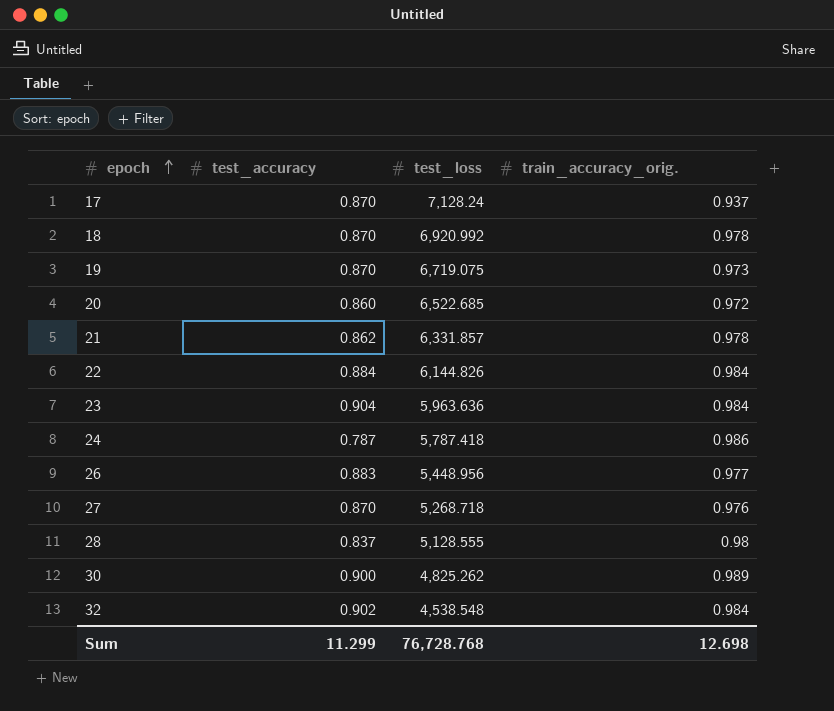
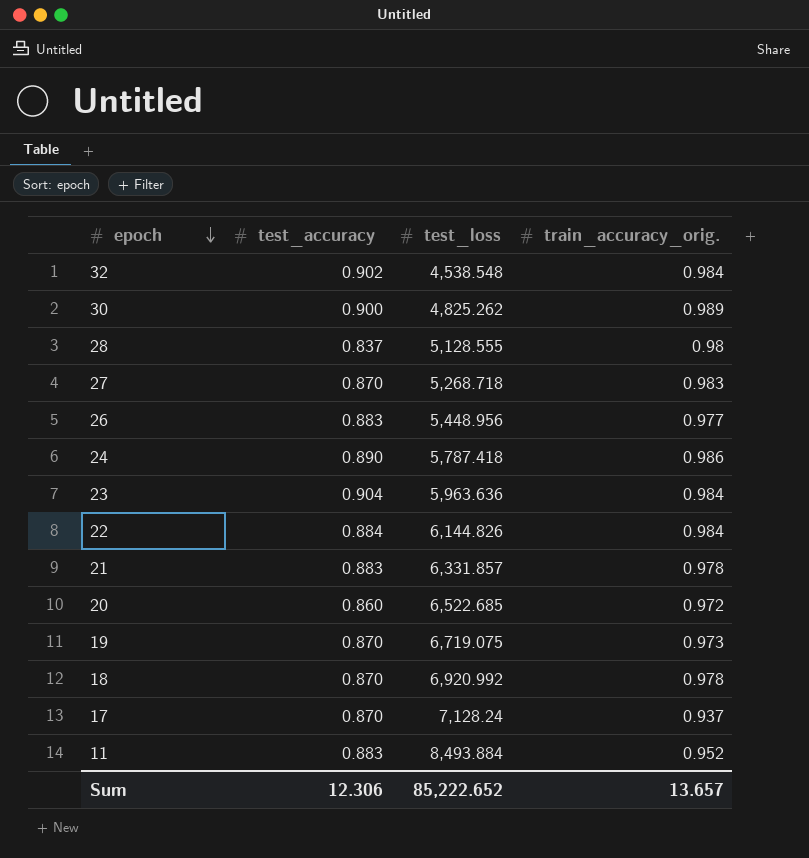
row order: epoch ascending -> epoch descending
27 | train_accuracy_orig.: 0.976 -> 0.983
24 | test_accuracy: 0.787 -> 0.890
21 | test_accuracy: 0.862 -> 0.883
row 11: none -> 0.883 | 8,493.884 | 0.952
Sum | test_accuracy: 11.299 -> 12.306
Sum | test_loss: 76,728.768 -> 85,222.652
Sum | train_accuracy_orig.: 12.698 -> 13.657

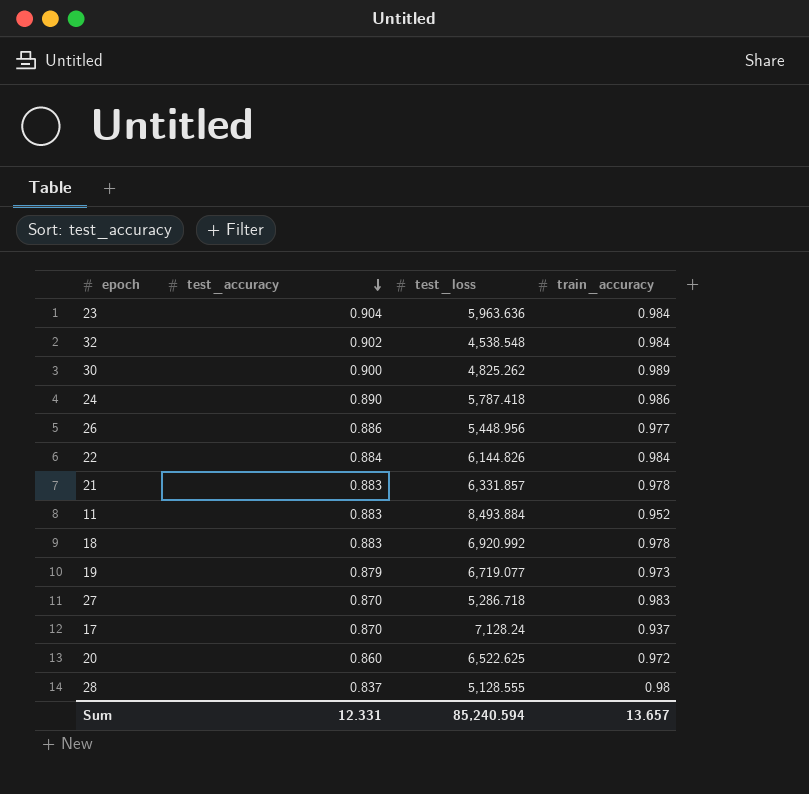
row order: epoch descending -> test_accuracy descending
column name: train_accuracy_orig. -> train_accuracy
26 | test_accuracy: 0.883 -> 0.886
18 | test_accuracy: 0.870 -> 0.883
19 | test_accuracy: 0.870 -> 0.879
19 | test_loss: 6,719.075 -> 6,719.077
27 | test_loss: 5,268.718 -> 5,286.718
20 | test_loss: 6,522.685 -> 6,522.625
Sum | test_accuracy: 12.306 -> 12.331
Sum | test_loss: 85,222.652 -> 85,240.594

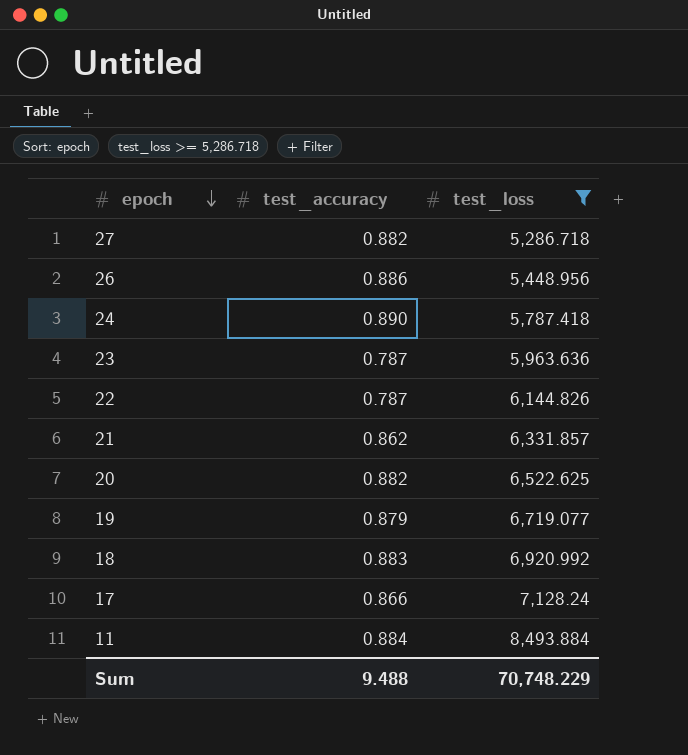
filter: none -> test_loss >= 5,286.718
row order: test_accuracy descending -> epoch descending
column train_accuracy | position: 4 -> none
27 | test_accuracy: 0.870 -> 0.882
23 | test_accuracy: 0.904 -> 0.787
22 | test_accuracy: 0.884 -> 0.787
21 | test_accuracy: 0.883 -> 0.862
20 | test_accuracy: 0.860 -> 0.882
17 | test_accuracy: 0.870 -> 0.866
11 | test_accuracy: 0.883 -> 0.884
Sum | test_accuracy: 12.331 -> 9.488
Sum | test_loss: 85,240.594 -> 70,748.229

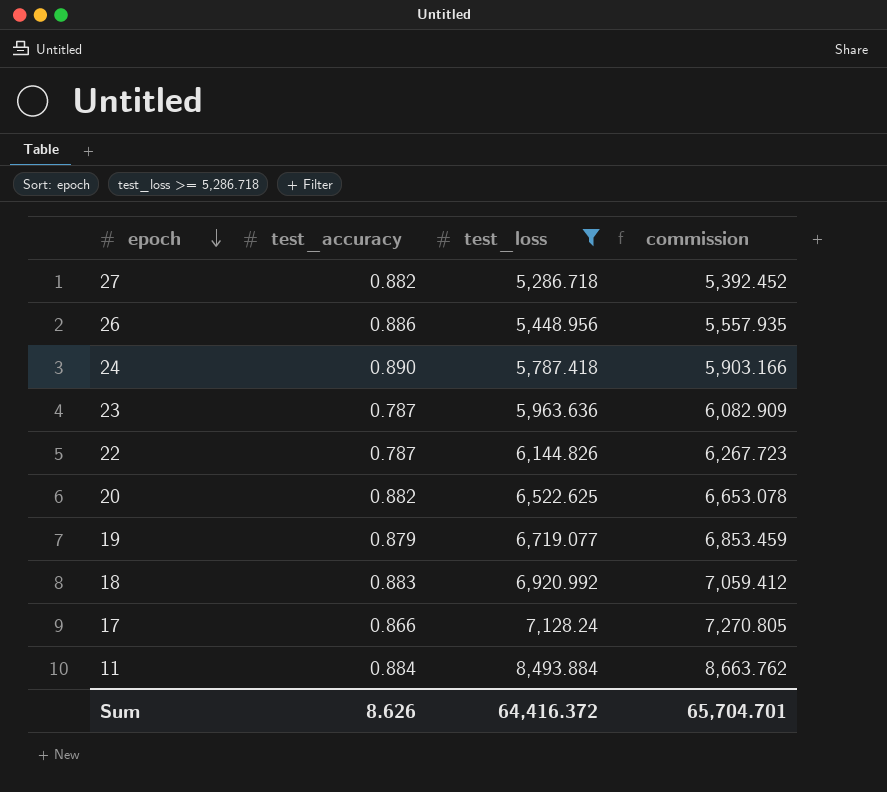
column commission | formula: none -> [test_loss] * 1.02
row 21: 0.862 | 6,331.857 -> none
Sum | test_accuracy: 9.488 -> 8.626
Sum | test_loss: 70,748.229 -> 64,416.372

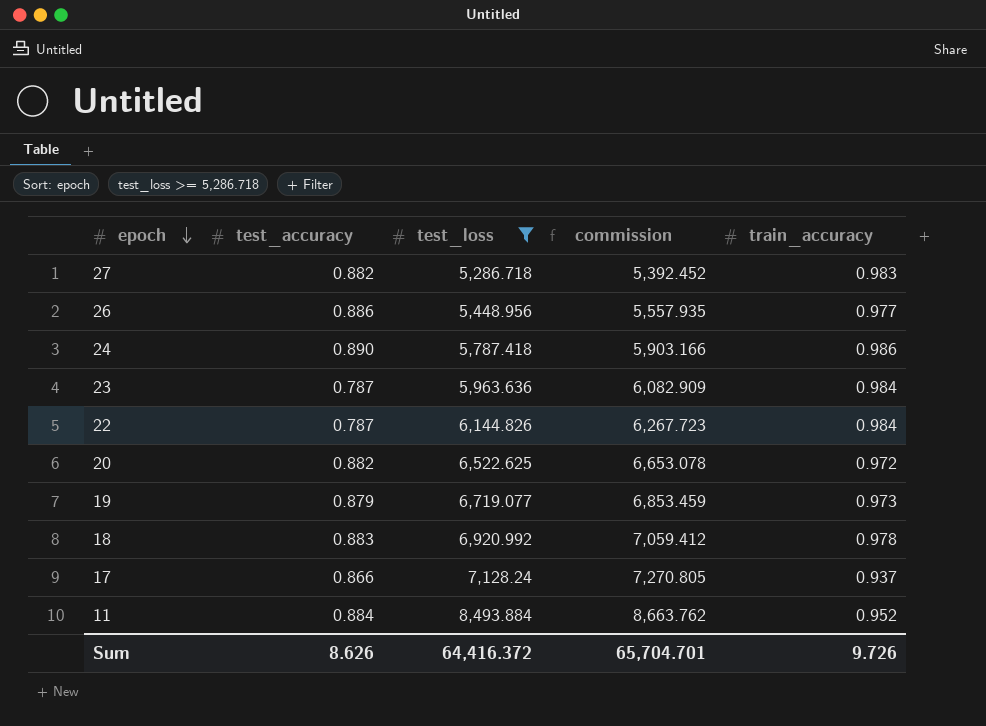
column train_accuracy | position: none -> 5

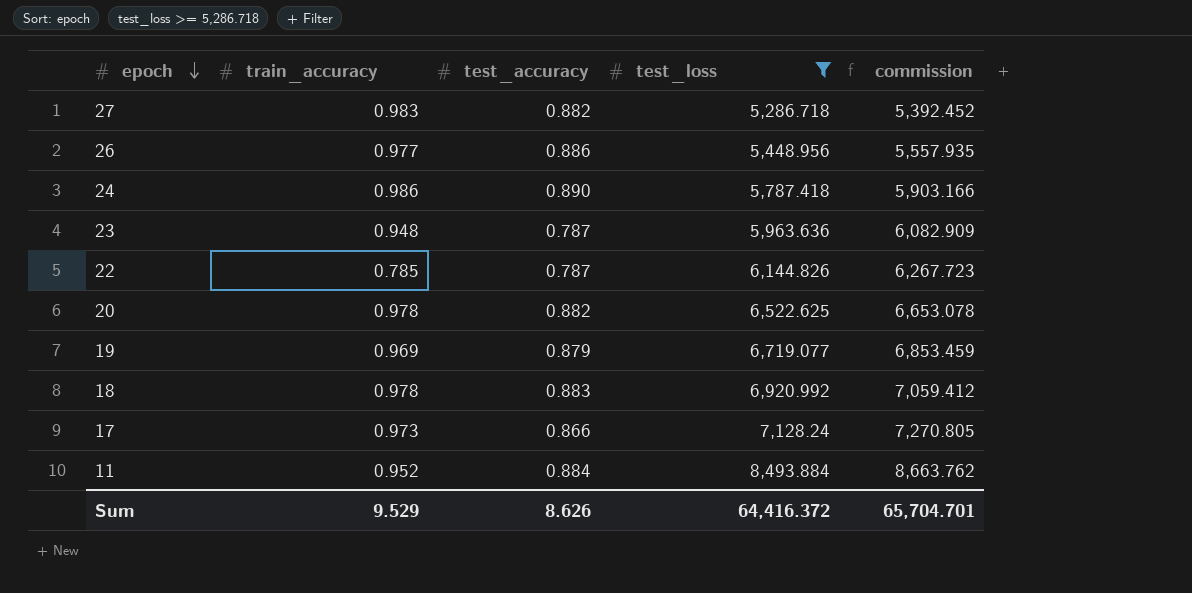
column train_accuracy | position: 5 -> 2
23 | train_accuracy: 0.984 -> 0.948
22 | train_accuracy: 0.984 -> 0.785
20 | train_accuracy: 0.972 -> 0.978
19 | train_accuracy: 0.973 -> 0.969
17 | train_accuracy: 0.937 -> 0.973
Sum | train_accuracy: 9.726 -> 9.529

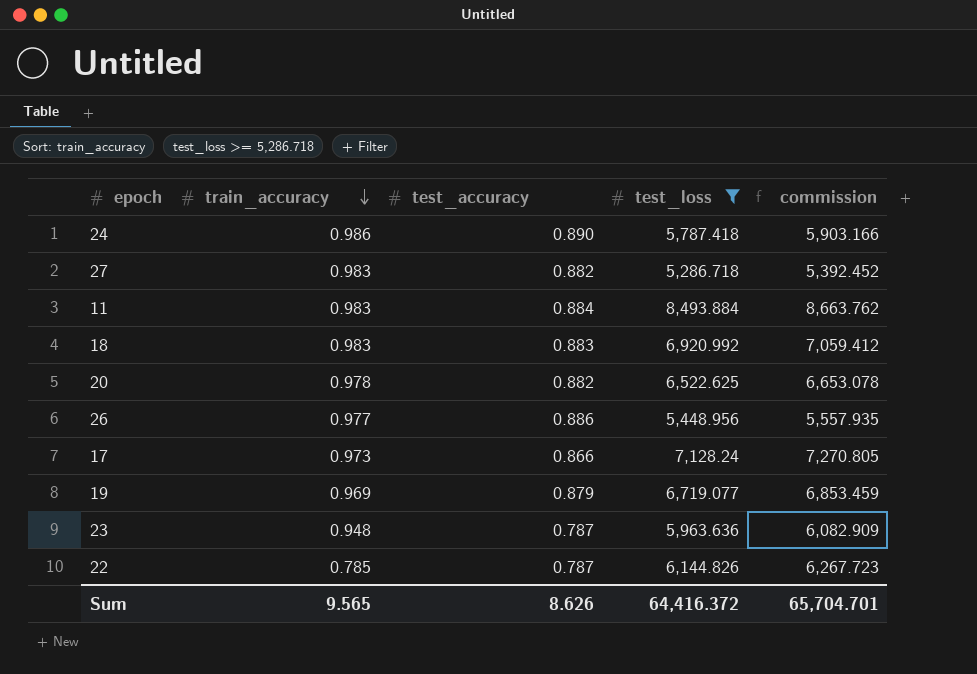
row order: epoch descending -> train_accuracy descending
11 | train_accuracy: 0.952 -> 0.983
18 | train_accuracy: 0.978 -> 0.983
Sum | train_accuracy: 9.529 -> 9.565

